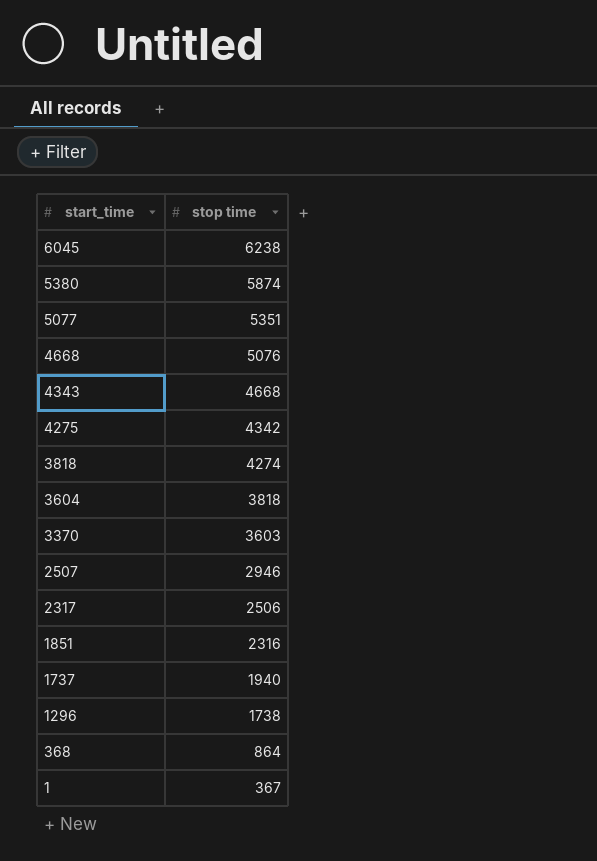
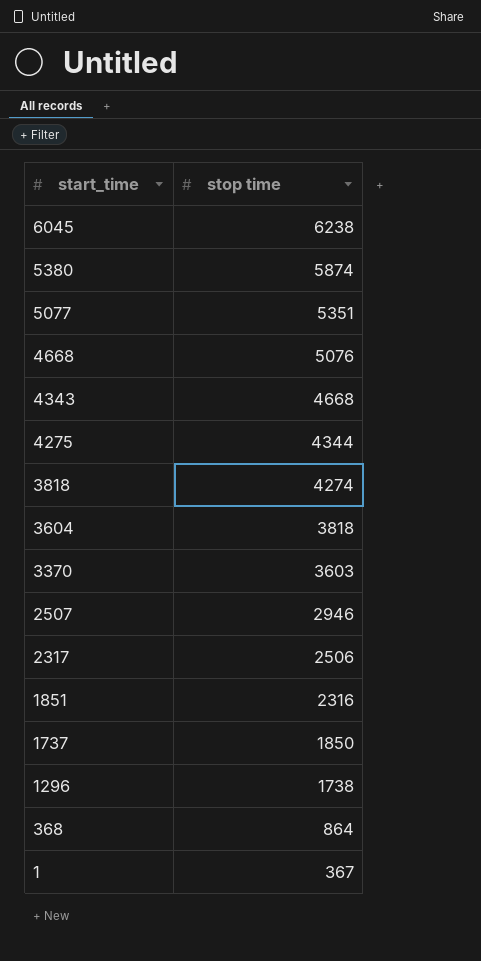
4275 | stop time: 4342 -> 4344
1737 | stop time: 1940 -> 1850

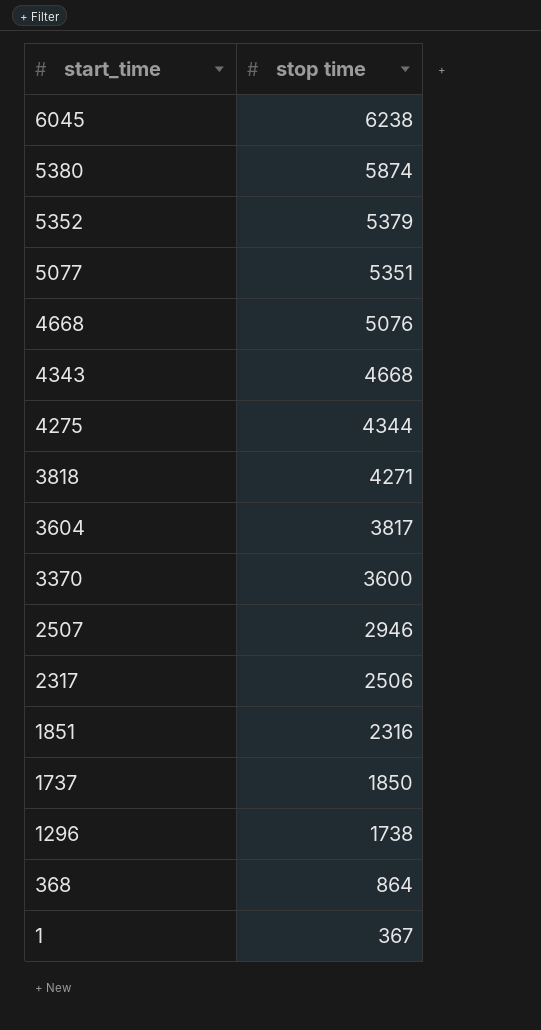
row 5352: none -> 5379
3818 | stop time: 4274 -> 4271
3604 | stop time: 3818 -> 3817
3370 | stop time: 3603 -> 3600

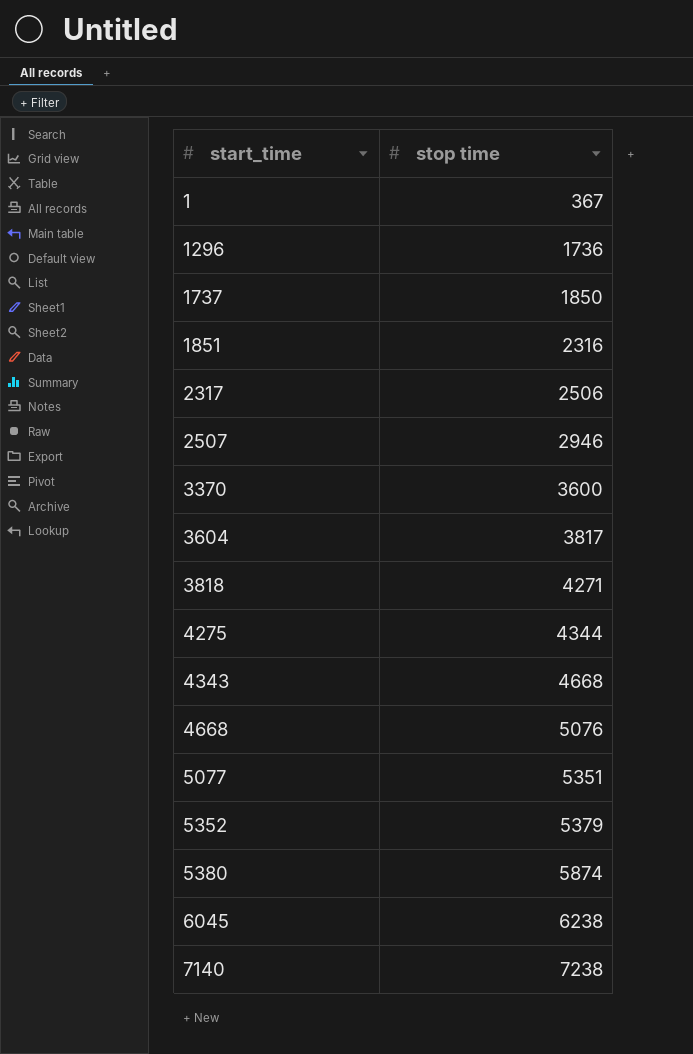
row order: start_time descending -> start_time ascending
row 368: 864 -> none
1296 | stop time: 1738 -> 1736
row 7140: none -> 7238

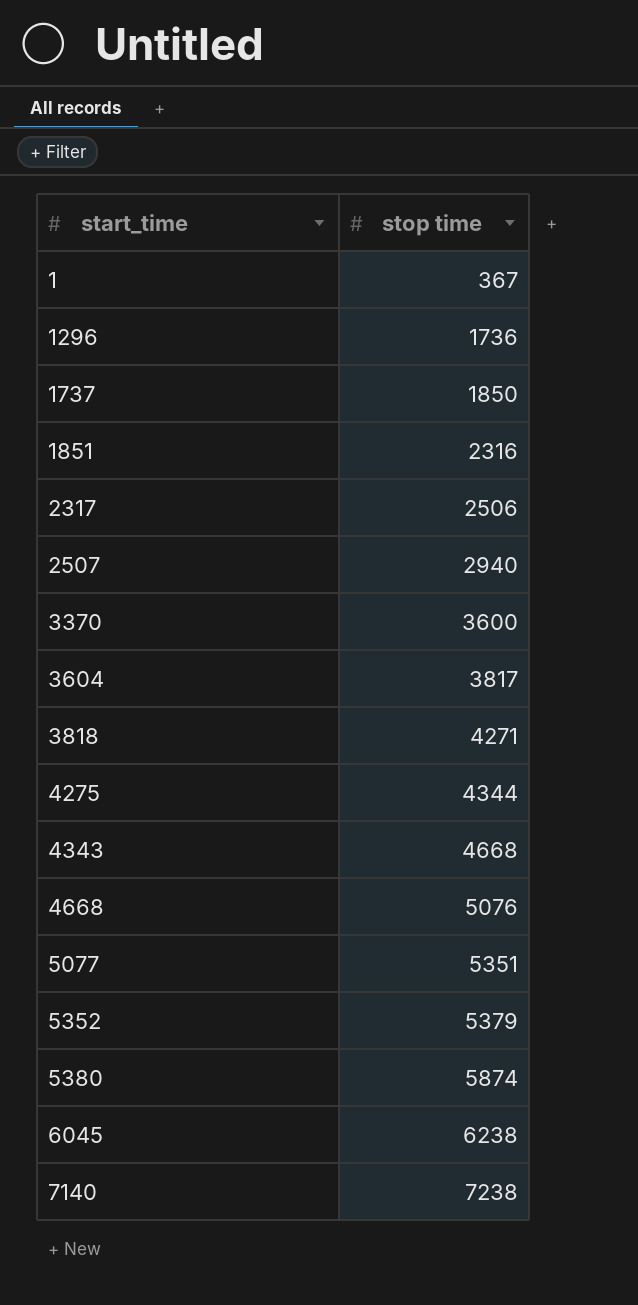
2507 | stop time: 2946 -> 2940

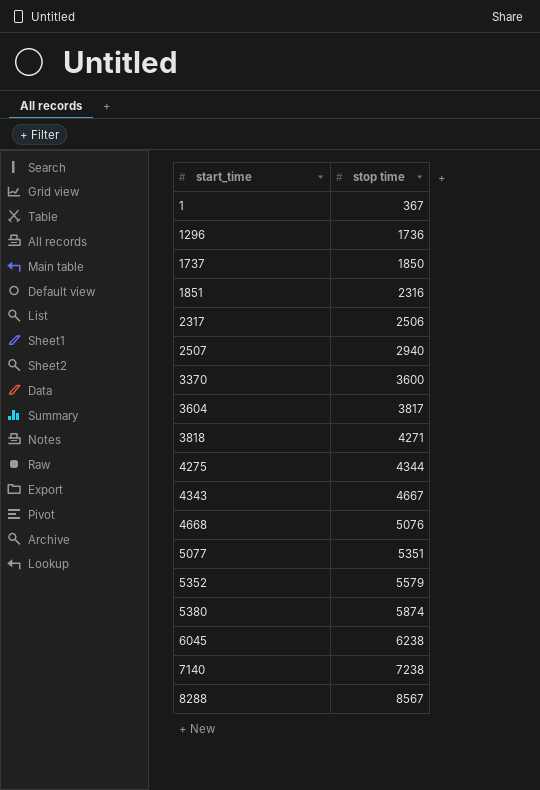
4343 | stop time: 4668 -> 4667
5352 | stop time: 5379 -> 5579
row 8288: none -> 8567

